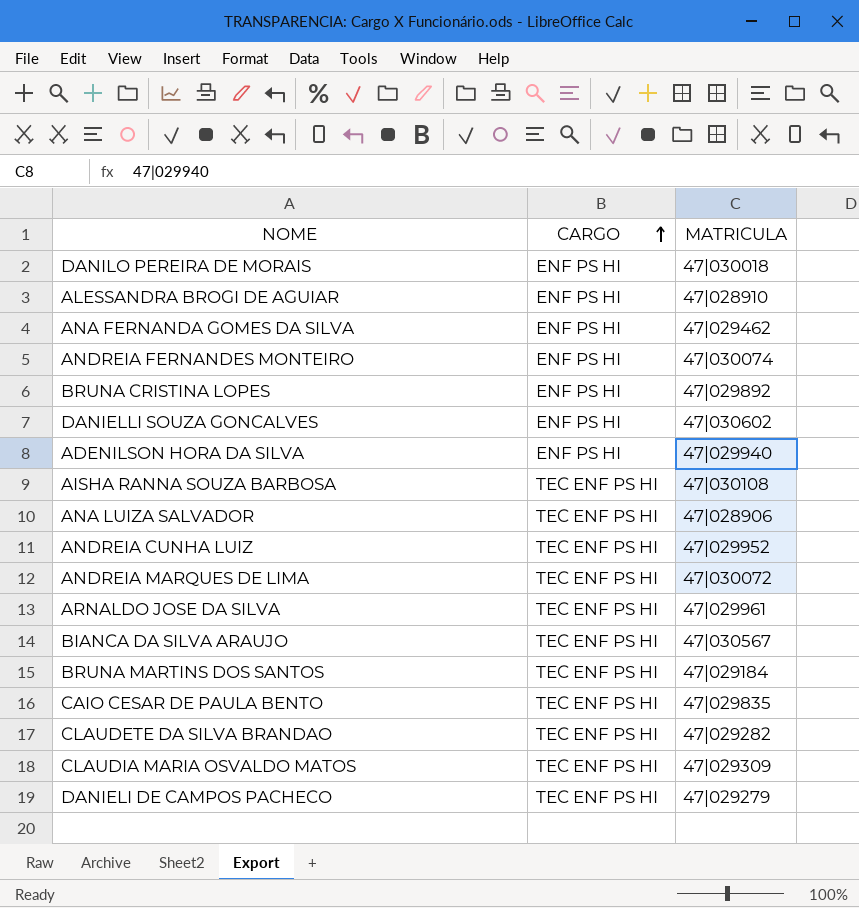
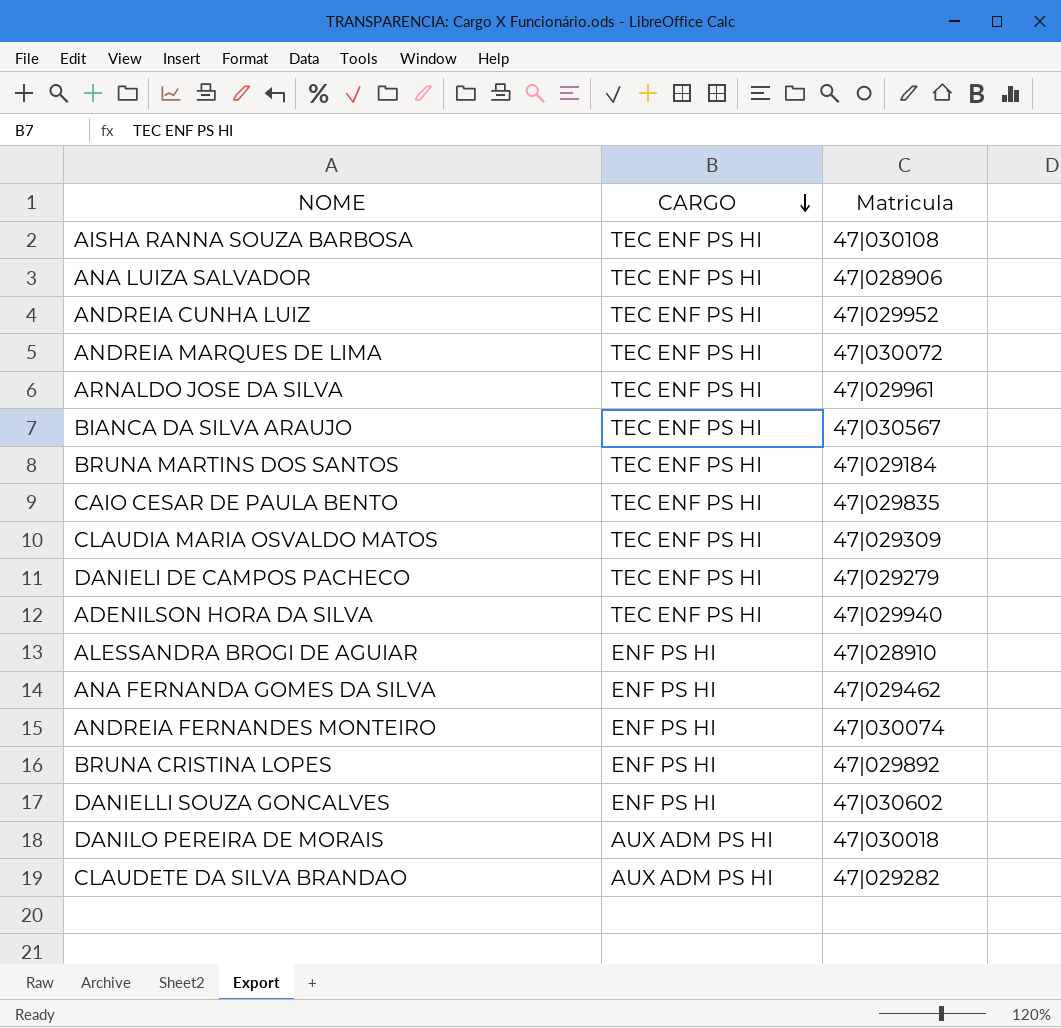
row order: CARGO ascending -> CARGO descending
column name: MATRICULA -> Matricula
ADENILSON HORA DA SILVA | CARGO: ENF PS HI -> TEC ENF PS HI
DANILO PEREIRA DE MORAIS | CARGO: ENF PS HI -> AUX ADM PS HI
CLAUDETE DA SILVA BRANDAO | CARGO: TEC ENF PS HI -> AUX ADM PS HI

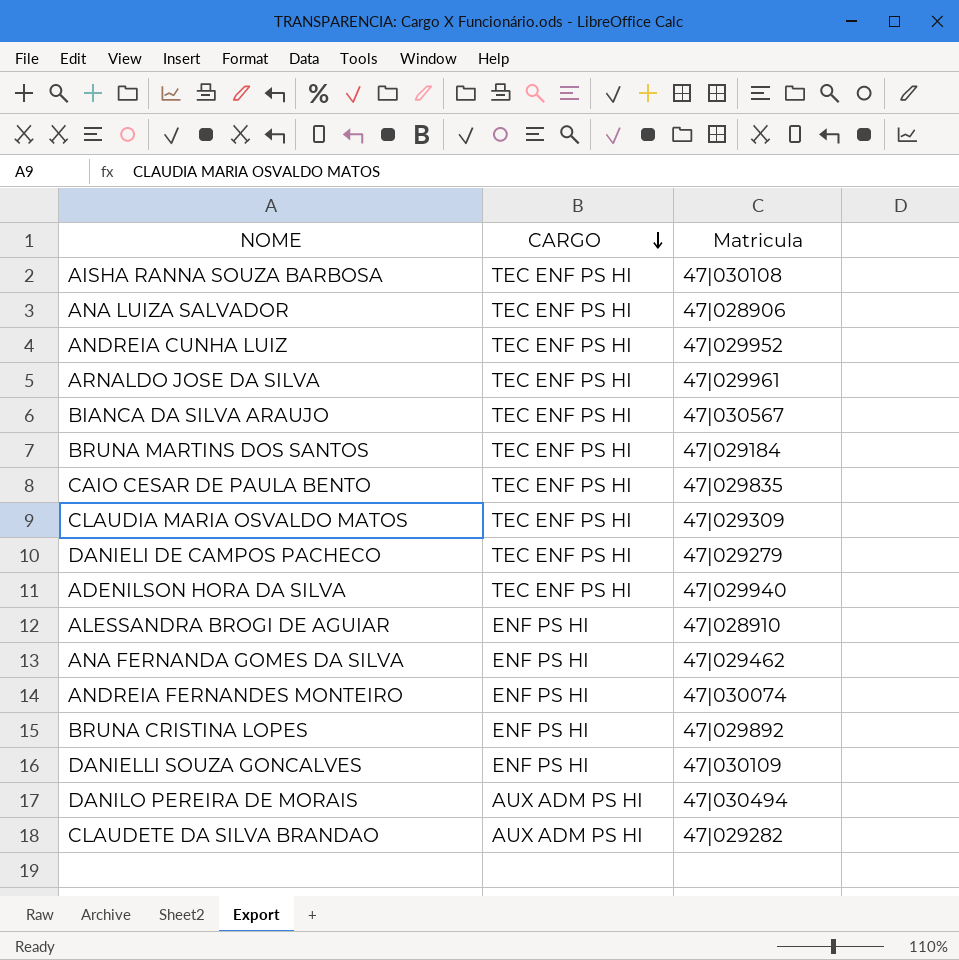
row ANDREIA MARQUES DE LIMA: TEC ENF PS HI | 47|030072 -> none
DANIELLI SOUZA GONCALVES | Matricula: 47|030602 -> 47|030109
DANILO PEREIRA DE MORAIS | Matricula: 47|030018 -> 47|030494

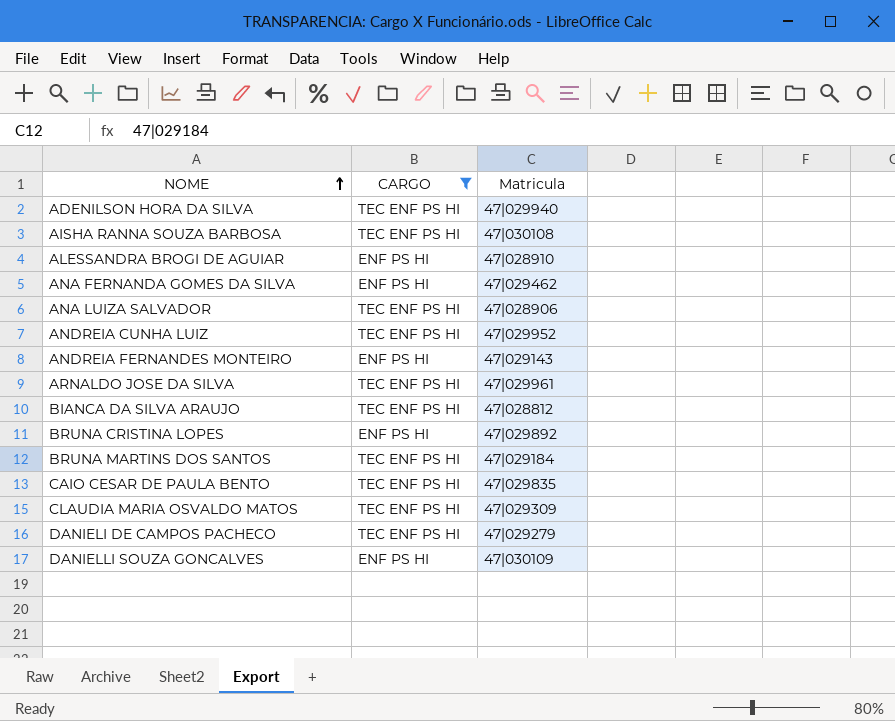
filter: none -> CARGO != AUX ADM PS HI
row order: CARGO descending -> NOME ascending
ANDREIA FERNANDES MONTEIRO | Matricula: 47|030074 -> 47|029143
BIANCA DA SILVA ARAUJO | Matricula: 47|030567 -> 47|028812

